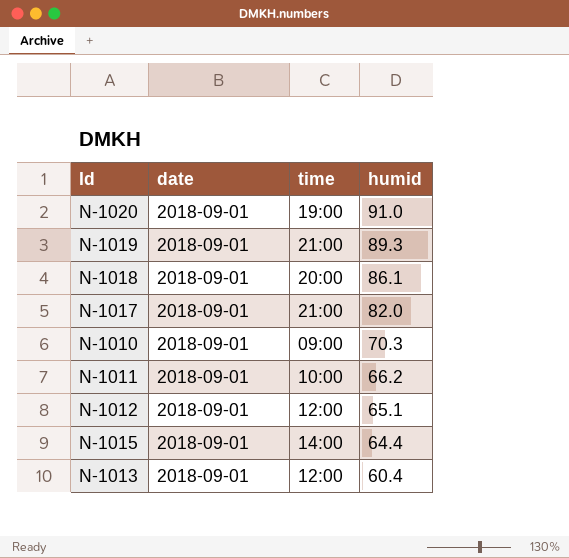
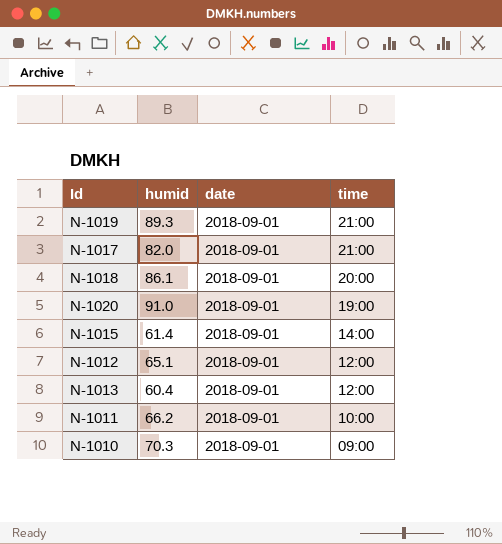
row order: humid descending -> time descending
column humid | position: 4 -> 2
N-1015 | humid: 64.4 -> 61.4

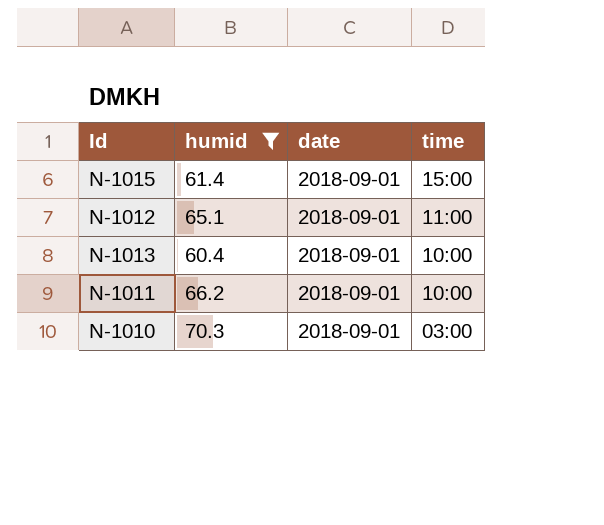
filter: none -> humid <= 70.3
N-1015 | time: 14:00 -> 15:00
N-1012 | time: 12:00 -> 11:00
N-1013 | time: 12:00 -> 10:00
N-1010 | time: 09:00 -> 03:00

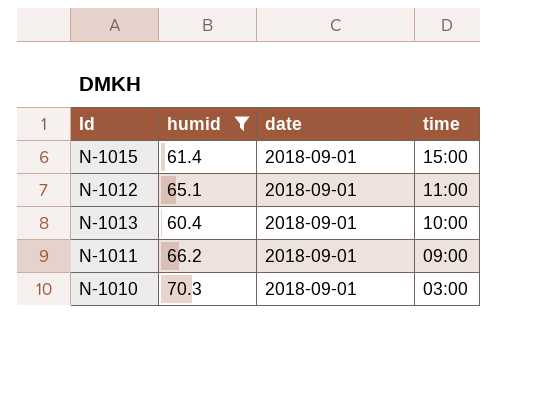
N-1011 | time: 10:00 -> 09:00

